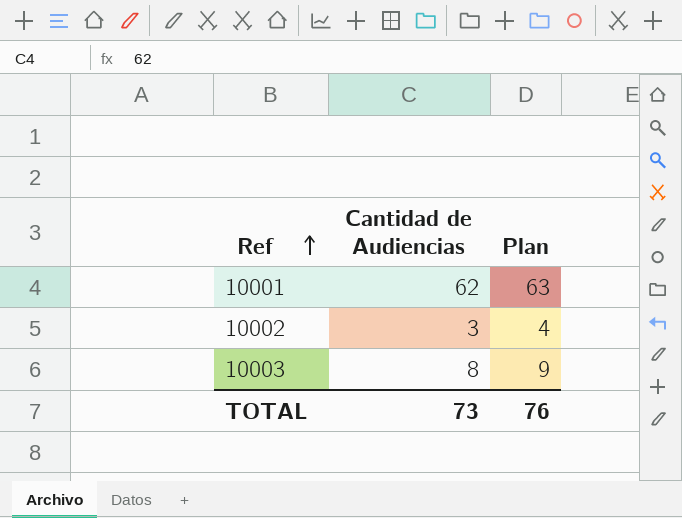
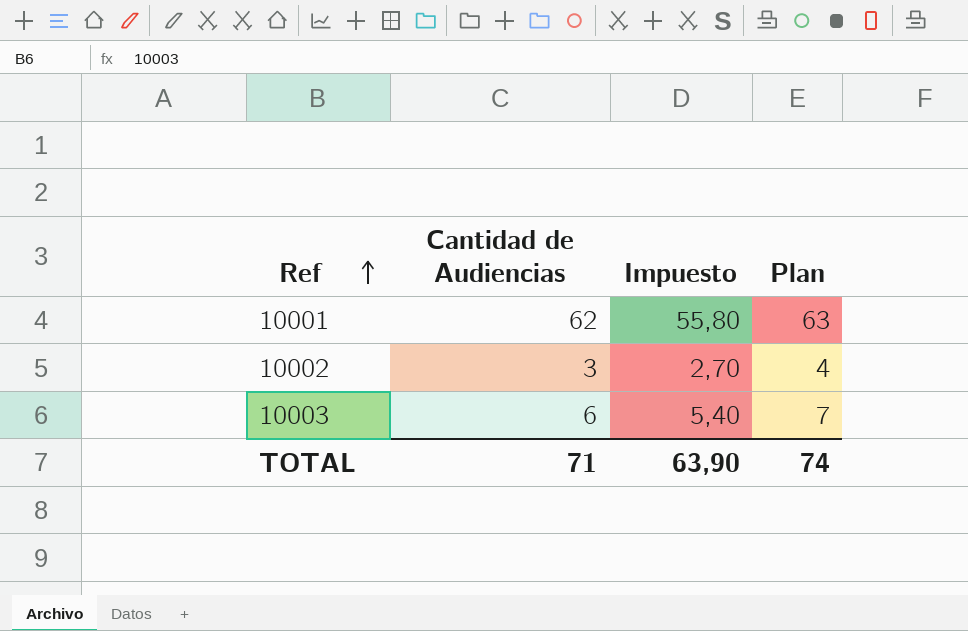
column Impuesto | formula: none -> [Cantidad de Audiencias] * 0,9
10003 | Cantidad de Audiencias: 8 -> 6
10003 | Plan: 9 -> 7
TOTAL | Cantidad de Audiencias: 73 -> 71
TOTAL | Plan: 76 -> 74

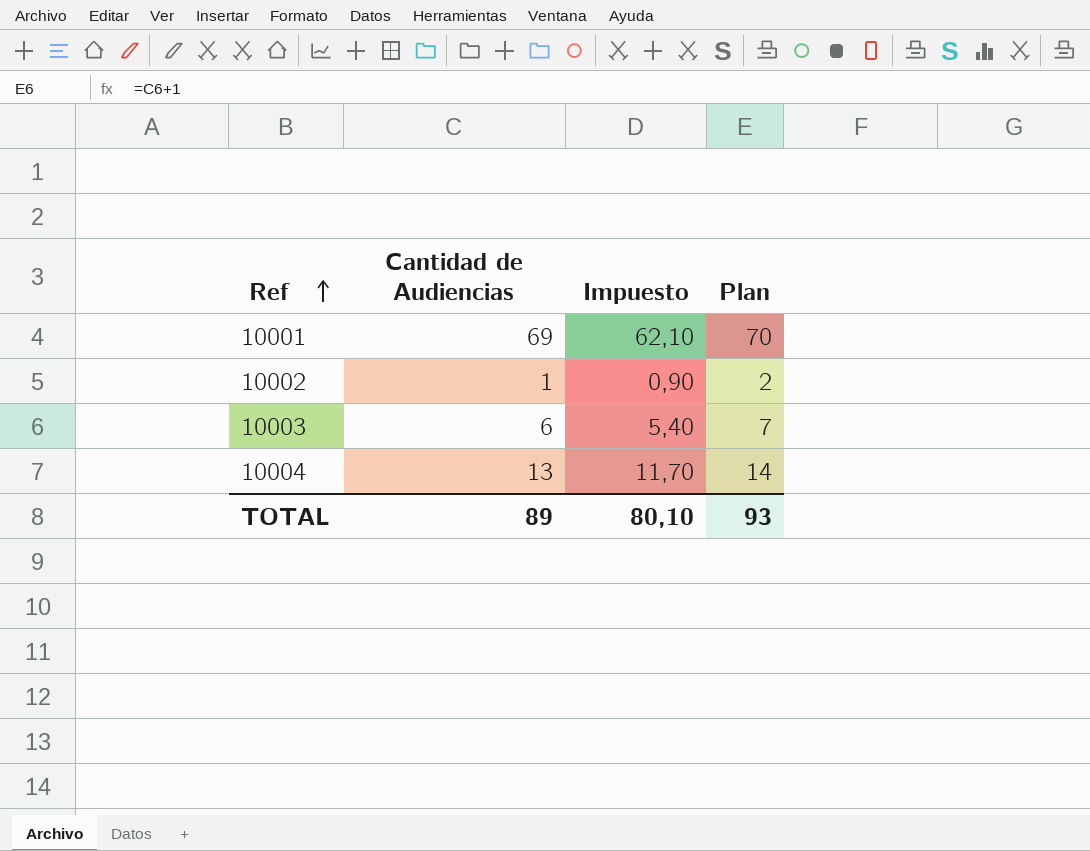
10001 | Cantidad de Audiencias: 62 -> 69
10001 | Impuesto: 55,80 -> 62,10
10001 | Plan: 63 -> 70
10002 | Cantidad de Audiencias: 3 -> 1
10002 | Impuesto: 2,70 -> 0,90
10002 | Plan: 4 -> 2
row 10004: none -> 13 | 11,70 | 14
TOTAL | Cantidad de Audiencias: 71 -> 89
TOTAL | Impuesto: 63,90 -> 80,10
TOTAL | Plan: 74 -> 93

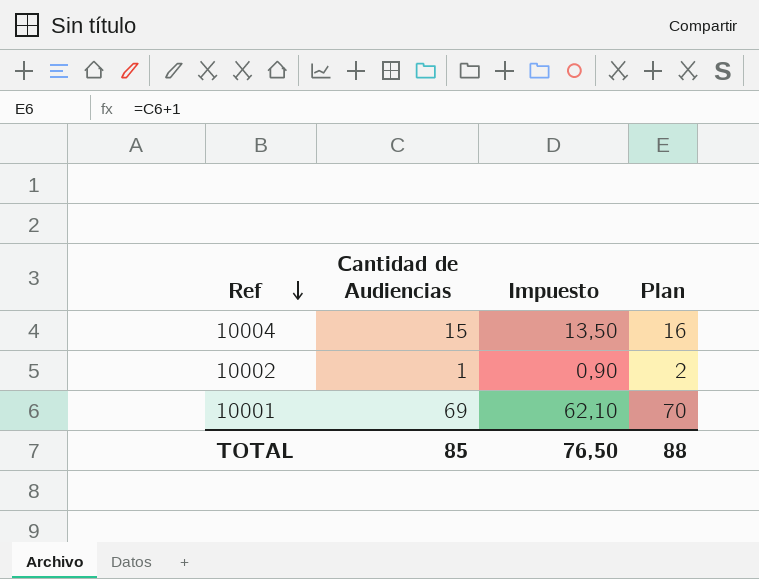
row order: Ref ascending -> Ref descending
row 10003: 6 | 5,40 | 7 -> none
10004 | Cantidad de Audiencias: 13 -> 15
10004 | Impuesto: 11,70 -> 13,50
10004 | Plan: 14 -> 16
TOTAL | Cantidad de Audiencias: 89 -> 85
TOTAL | Impuesto: 80,10 -> 76,50
TOTAL | Plan: 93 -> 88

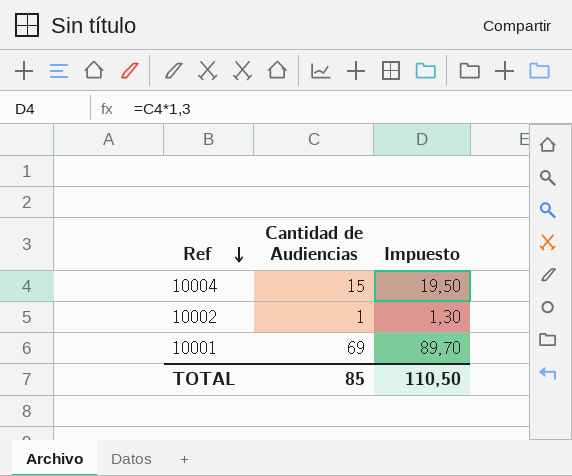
column Plan | formula: [Cantidad de Audiencias] + 1 -> none
column Impuesto | formula: [Cantidad de Audiencias] * 0,9 -> [Cantidad de Audiencias] * 1,3
TOTAL | Impuesto: 76,50 -> 110,50

